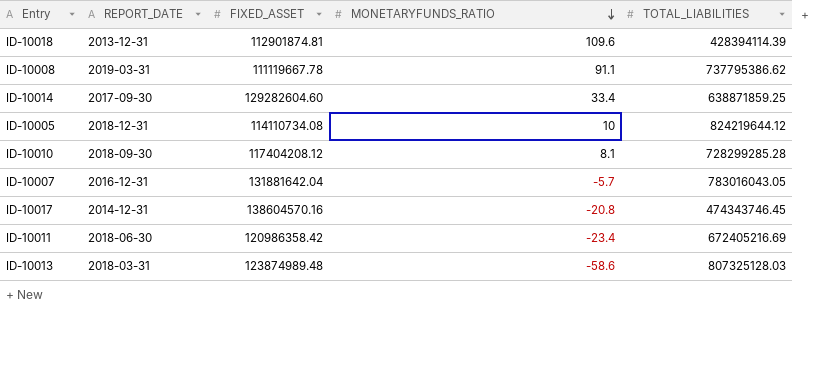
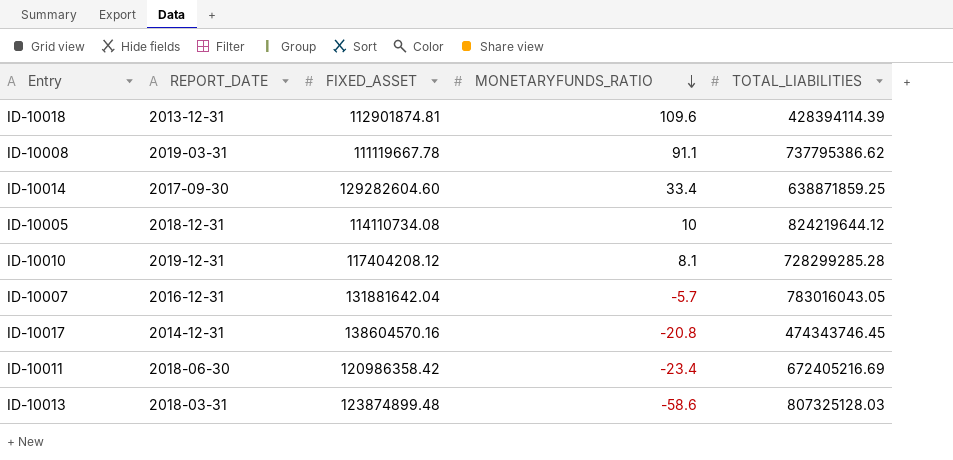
ID-10010 | REPORT_DATE: 2018-09-30 -> 2019-12-31
ID-10013 | FIXED_ASSET: 123874989.48 -> 123874899.48

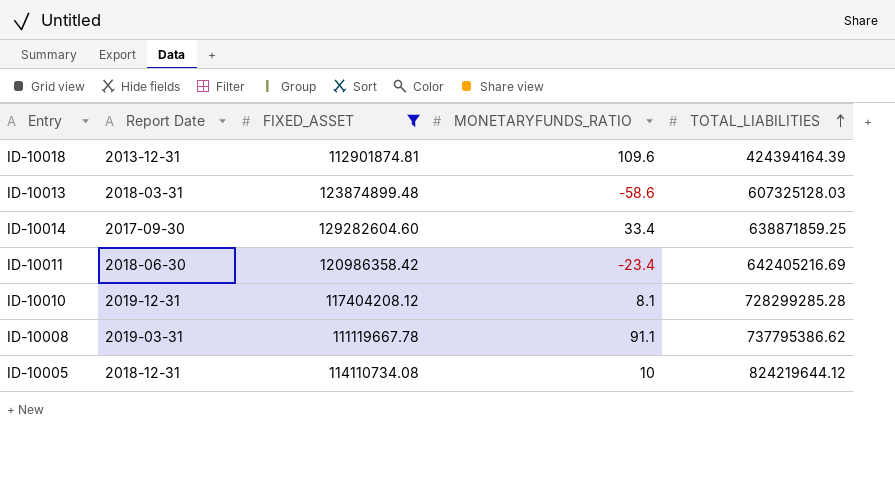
filter: none -> FIXED_ASSET <= 129282604.60
row order: MONETARYFUNDS_RATIO descending -> TOTAL_LIABILITIES ascending
column name: REPORT_DATE -> Report Date
ID-10018 | TOTAL_LIABILITIES: 428394114.39 -> 424394164.39
ID-10013 | TOTAL_LIABILITIES: 807325128.03 -> 607325128.03
ID-10011 | TOTAL_LIABILITIES: 672405216.69 -> 642405216.69

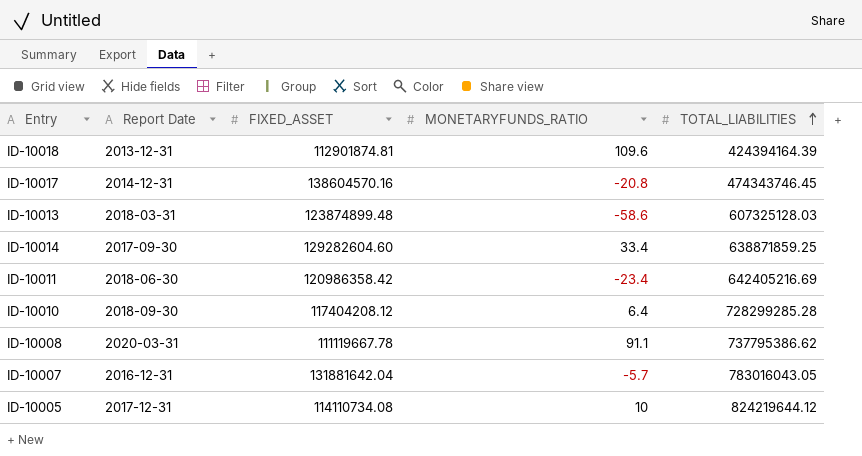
filter: FIXED_ASSET <= 129282604.60 -> none
ID-10010 | Report Date: 2019-12-31 -> 2018-09-30
ID-10010 | MONETARYFUNDS_RATIO: 8.1 -> 6.4
ID-10008 | Report Date: 2019-03-31 -> 2020-03-31
ID-10005 | Report Date: 2018-12-31 -> 2017-12-31

